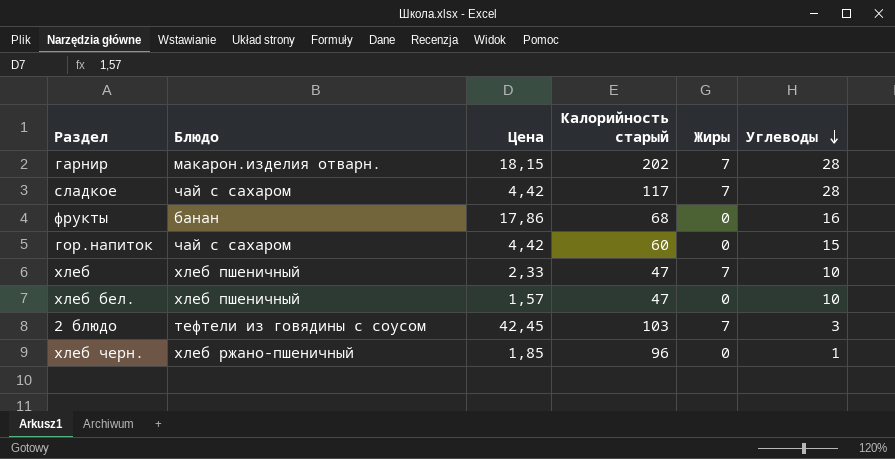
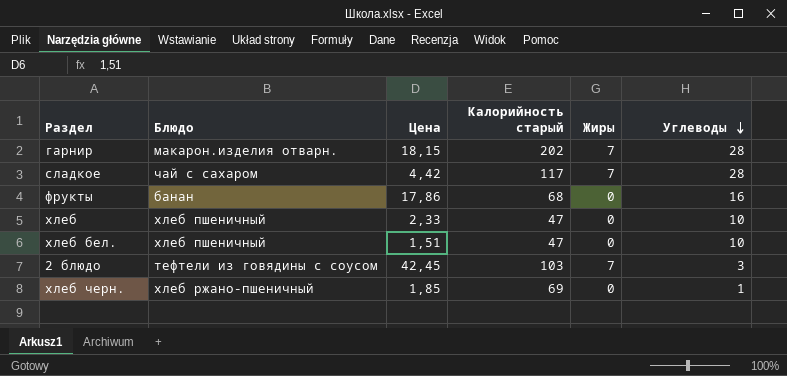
row гор.напиток: чай с сахаром | 4,42 | 60 | 0 | 15 -> none
хлеб | Жиры: 7 -> 0
хлеб бел. | Цена: 1,57 -> 1,51
хлеб черн. | Калорийность старый: 96 -> 69

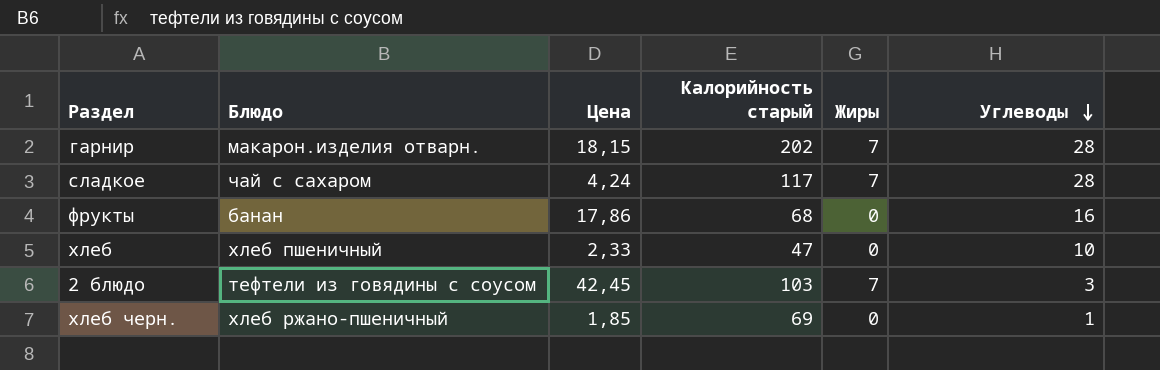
row хлеб бел.: хлеб пшеничный | 1,51 | 47 | 0 | 10 -> none
сладкое | Цена: 4,42 -> 4,24

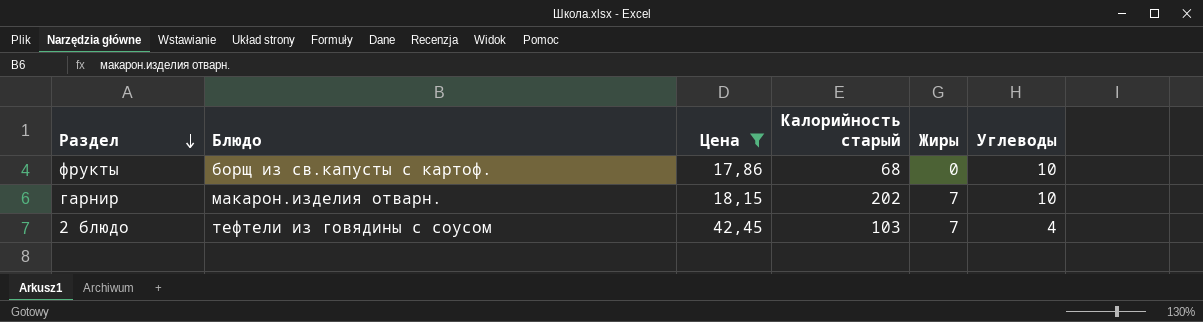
filter: none -> Цена >= 17,86
row order: Углеводы descending -> Раздел descending
фрукты | Блюдо: банан -> борщ из св.капусты с картоф.
фрукты | Углеводы: 16 -> 10
гарнир | Углеводы: 28 -> 10
2 блюдо | Углеводы: 3 -> 4

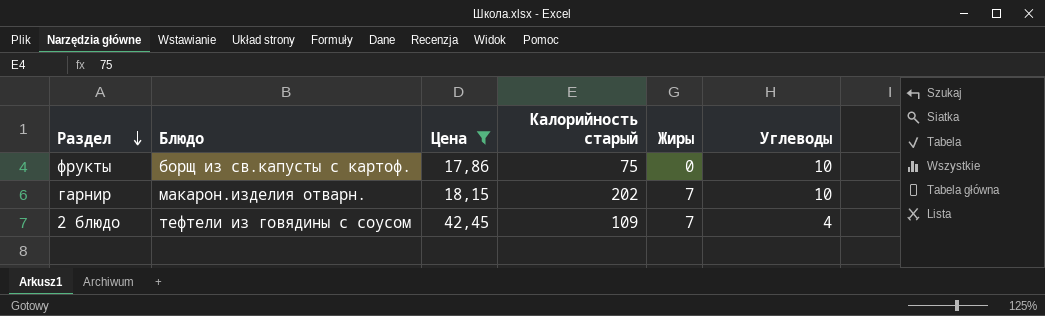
фрукты | Калорийность старый: 68 -> 75
2 блюдо | Калорийность старый: 103 -> 109

